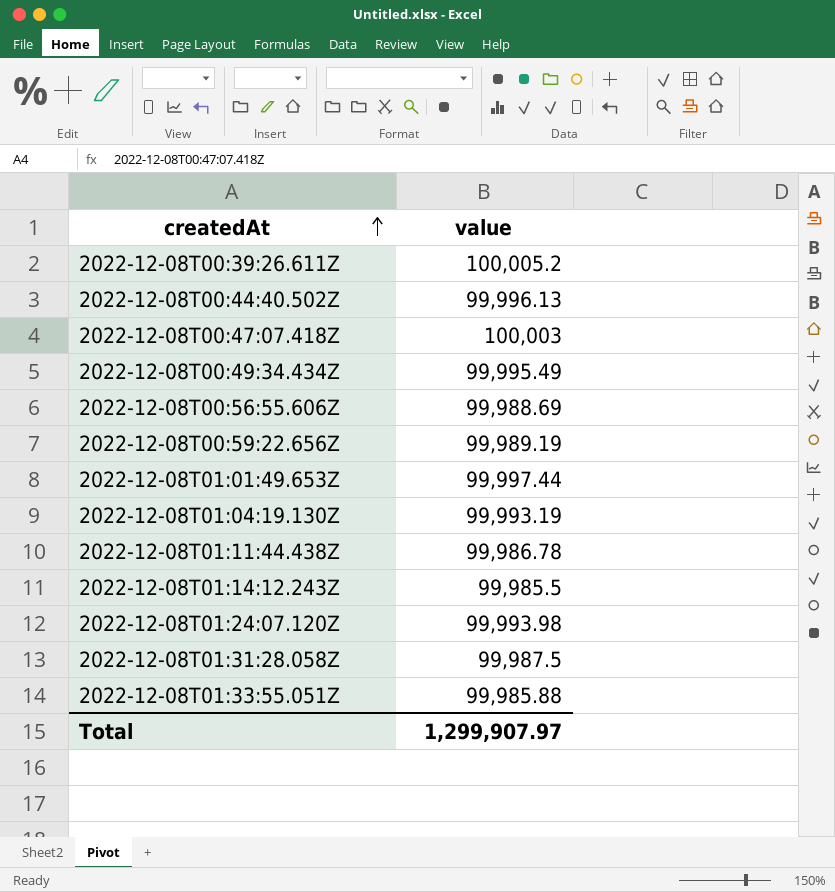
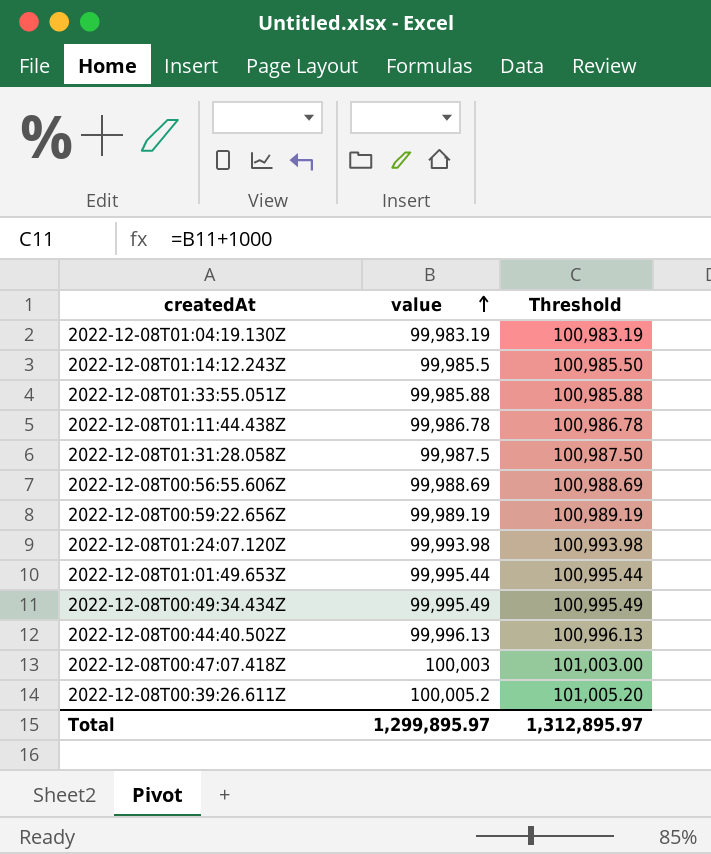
row order: createdAt ascending -> value ascending
column Threshold | formula: none -> [value] + 1000
2022-12-08T01:04:19.130Z | value: 99,993.19 -> 99,983.19
2022-12-08T01:01:49.653Z | value: 99,997.44 -> 99,995.44
Total | value: 1,299,907.97 -> 1,299,895.97

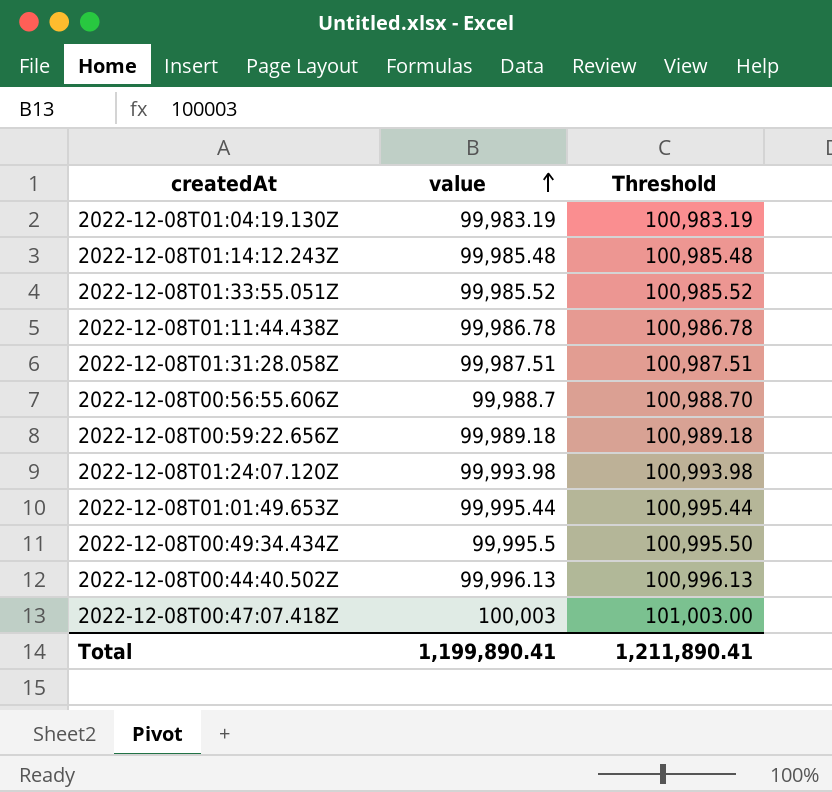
row 2022-12-08T00:39:26.611Z: 100,005.2 | 101,005.20 -> none
2022-12-08T01:14:12.243Z | value: 99,985.5 -> 99,985.48
2022-12-08T01:14:12.243Z | Threshold: 100,985.50 -> 100,985.48
2022-12-08T01:33:55.051Z | value: 99,985.88 -> 99,985.52
2022-12-08T01:33:55.051Z | Threshold: 100,985.88 -> 100,985.52
2022-12-08T01:31:28.058Z | value: 99,987.5 -> 99,987.51
2022-12-08T01:31:28.058Z | Threshold: 100,987.50 -> 100,987.51
2022-12-08T00:56:55.606Z | value: 99,988.69 -> 99,988.7
2022-12-08T00:56:55.606Z | Threshold: 100,988.69 -> 100,988.70
2022-12-08T00:59:22.656Z | value: 99,989.19 -> 99,989.18
2022-12-08T00:59:22.656Z | Threshold: 100,989.19 -> 100,989.18
2022-12-08T00:49:34.434Z | value: 99,995.49 -> 99,995.5
2022-12-08T00:49:34.434Z | Threshold: 100,995.49 -> 100,995.50
Total | value: 1,299,895.97 -> 1,199,890.41
Total | Threshold: 1,312,895.97 -> 1,211,890.41

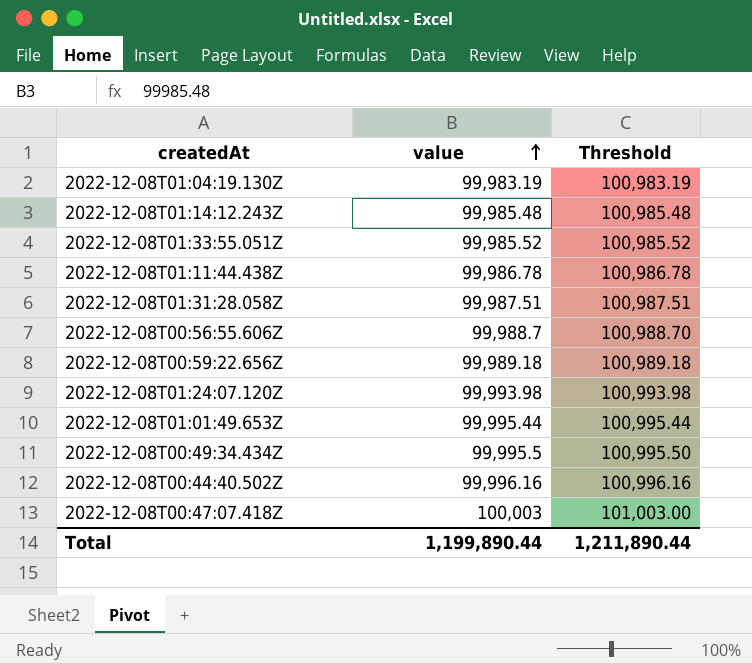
2022-12-08T00:44:40.502Z | value: 99,996.13 -> 99,996.16
2022-12-08T00:44:40.502Z | Threshold: 100,996.13 -> 100,996.16
Total | value: 1,199,890.41 -> 1,199,890.44
Total | Threshold: 1,211,890.41 -> 1,211,890.44

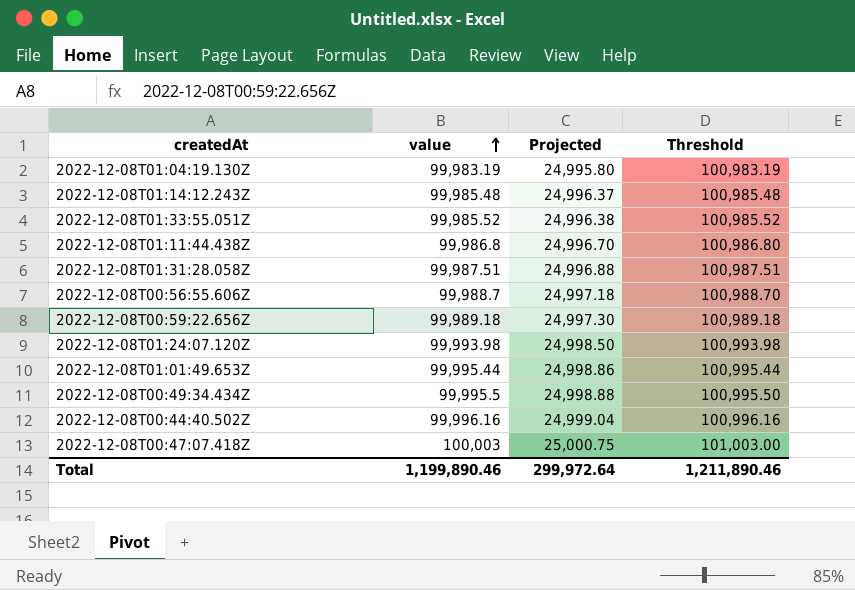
column Projected | formula: none -> [value] * 0.25
2022-12-08T01:11:44.438Z | value: 99,986.78 -> 99,986.8
2022-12-08T01:11:44.438Z | Threshold: 100,986.78 -> 100,986.80
Total | value: 1,199,890.44 -> 1,199,890.46
Total | Threshold: 1,211,890.44 -> 1,211,890.46

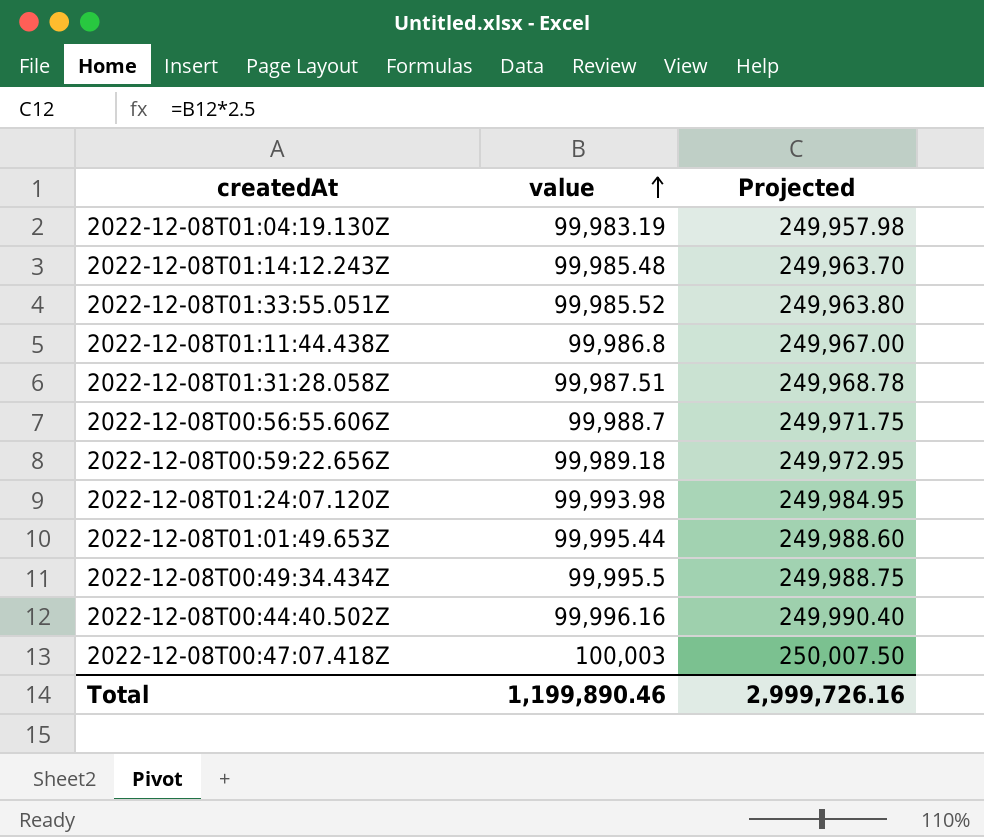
column Threshold | formula: [value] + 1000 -> none
column Projected | formula: [value] * 0.25 -> [value] * 2.5
Total | Projected: 299,972.64 -> 2,999,726.16

